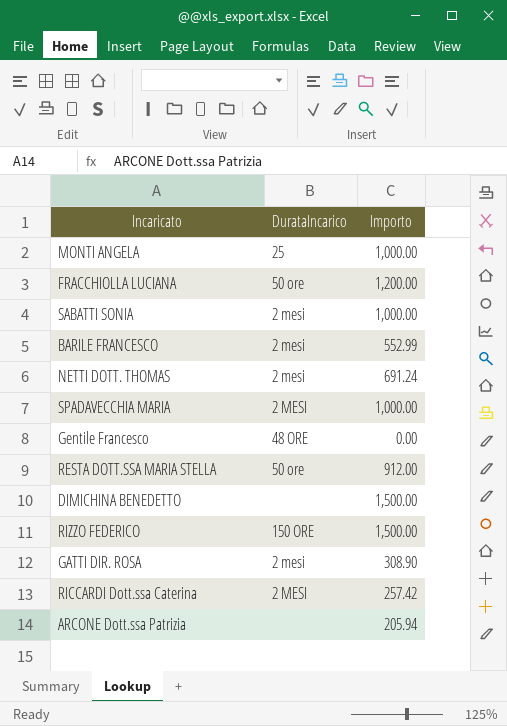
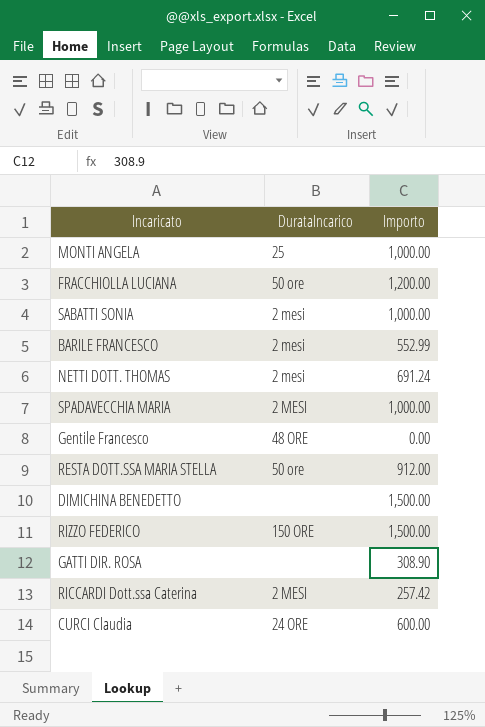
row ARCONE Dott.ssa Patrizia: none | 205.94 -> none
GATTI DIR. ROSA | DurataIncarico: 2 mesi -> none
row CURCI Claudia: none -> 24 ORE | 600.00

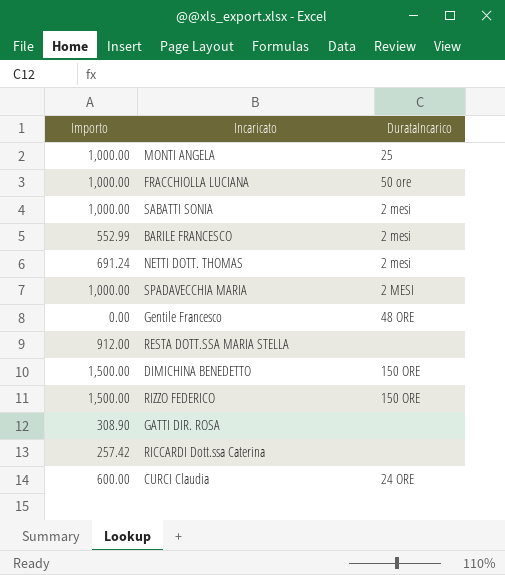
column Importo | position: 3 -> 1
FRACCHIOLLA LUCIANA | Importo: 1,200.00 -> 1,000.00
RESTA DOTT.SSA MARIA STELLA | DurataIncarico: 50 ore -> none
DIMICHINA BENEDETTO | DurataIncarico: none -> 150 ORE
RICCARDI Dott.ssa Caterina | DurataIncarico: 2 MESI -> none

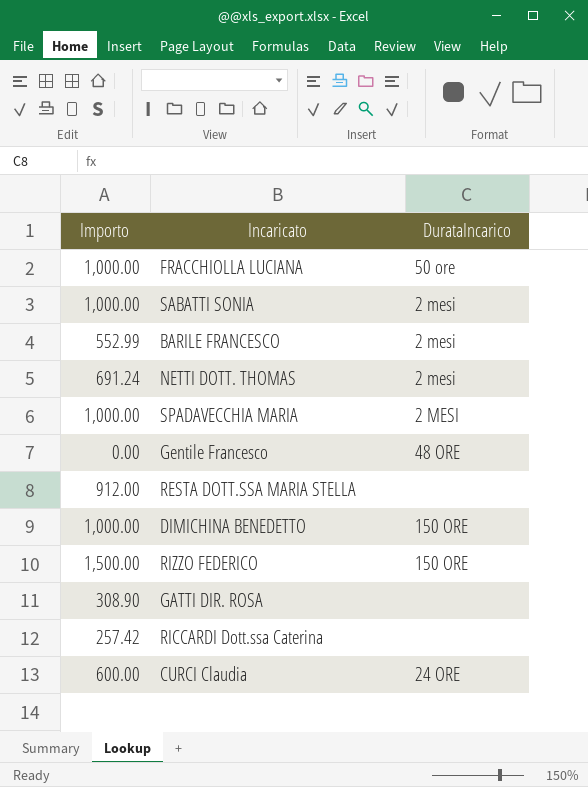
row MONTI ANGELA: 1,000.00 | 25 -> none
DIMICHINA BENEDETTO | Importo: 1,500.00 -> 1,000.00

